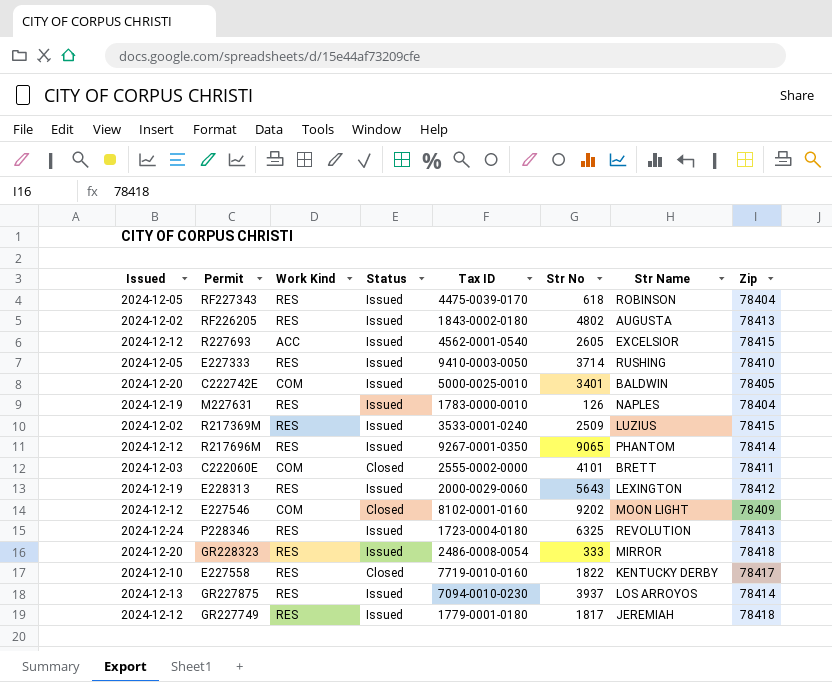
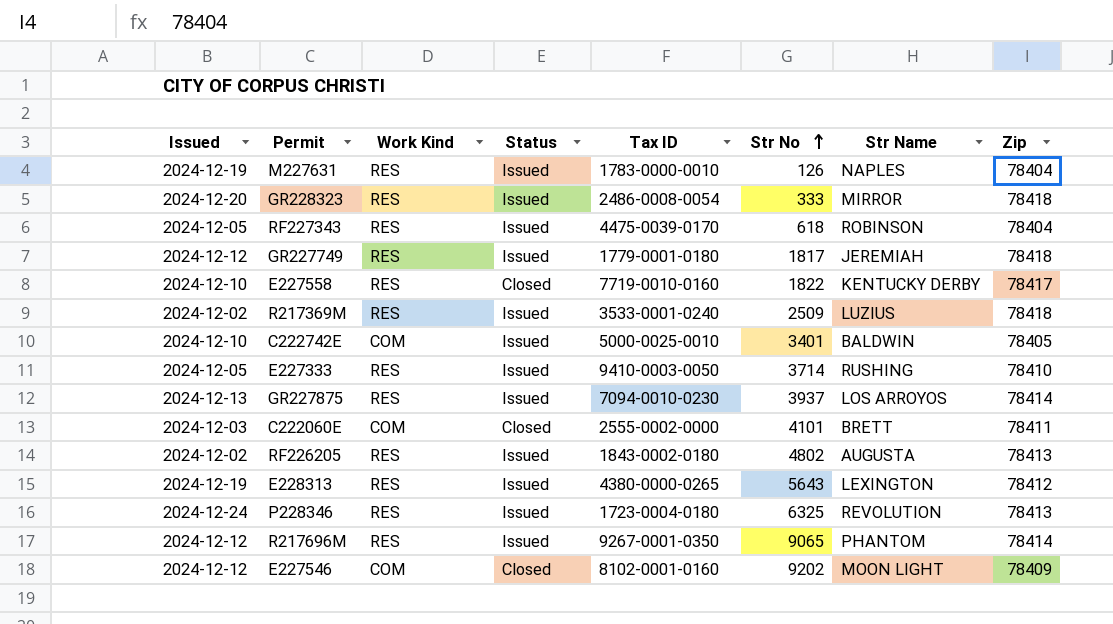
row order: none -> Str No ascending
row R227693: 2024-12-12 | ACC | Issued | 4562-0001-0540 | 2605 | EXCELSIOR | 78415 -> none
R217369M | Zip: 78415 -> 78418
C222742E | Issued: 2024-12-20 -> 2024-12-10
E228313 | Tax ID: 2000-0029-0060 -> 4380-0000-0265

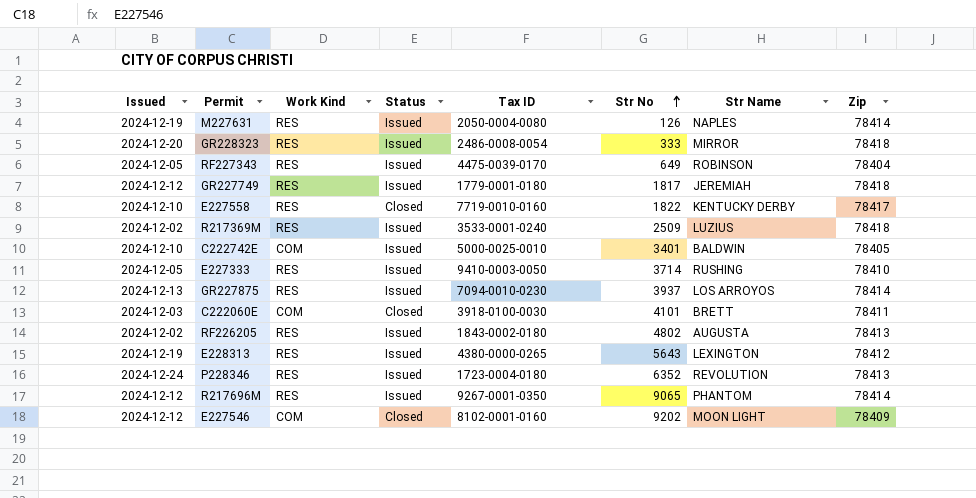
M227631 | Tax ID: 1783-0000-0010 -> 2050-0004-0080
M227631 | Zip: 78404 -> 78414
RF227343 | Str No: 618 -> 649
C222060E | Tax ID: 2555-0002-0000 -> 3918-0100-0030
P228346 | Str No: 6325 -> 6352

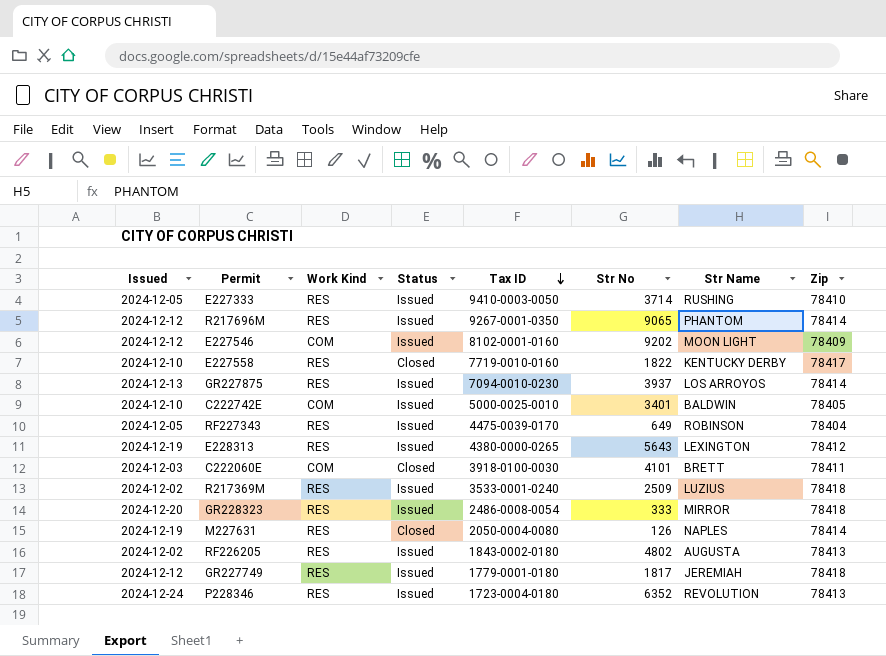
row order: Str No ascending -> Tax ID descending
E227546 | Status: Closed -> Issued
M227631 | Status: Issued -> Closed

